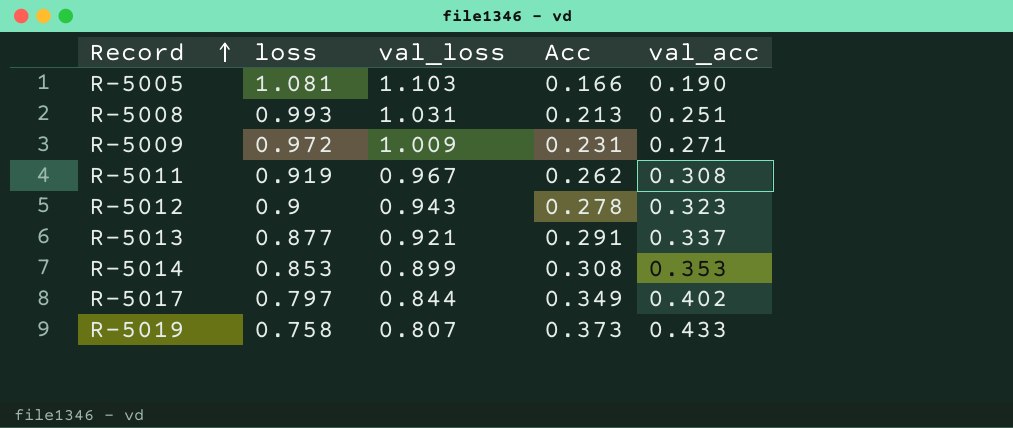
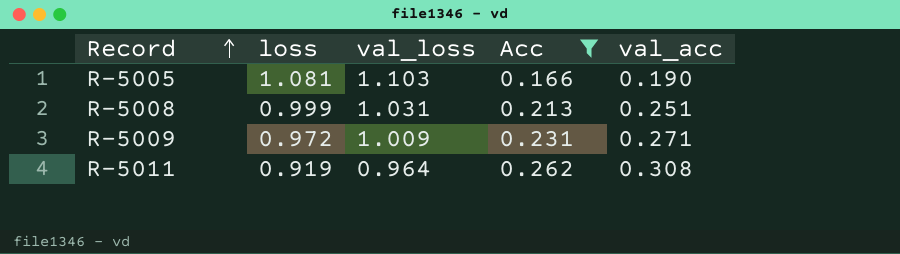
filter: none -> Acc <= 0.262
R-5008 | loss: 0.993 -> 0.999
R-5011 | val_loss: 0.967 -> 0.964

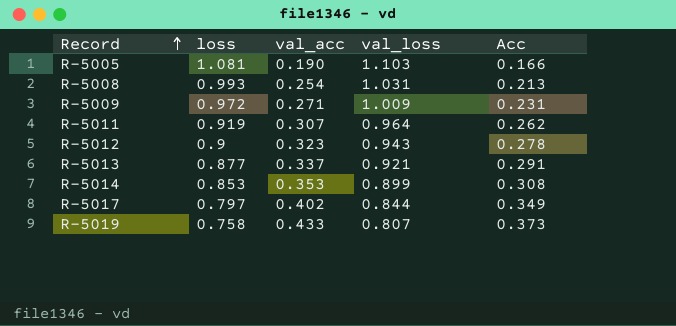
filter: Acc <= 0.262 -> none
column val_acc | position: 5 -> 3
R-5008 | loss: 0.999 -> 0.993
R-5008 | val_acc: 0.251 -> 0.254
R-5011 | val_acc: 0.308 -> 0.307

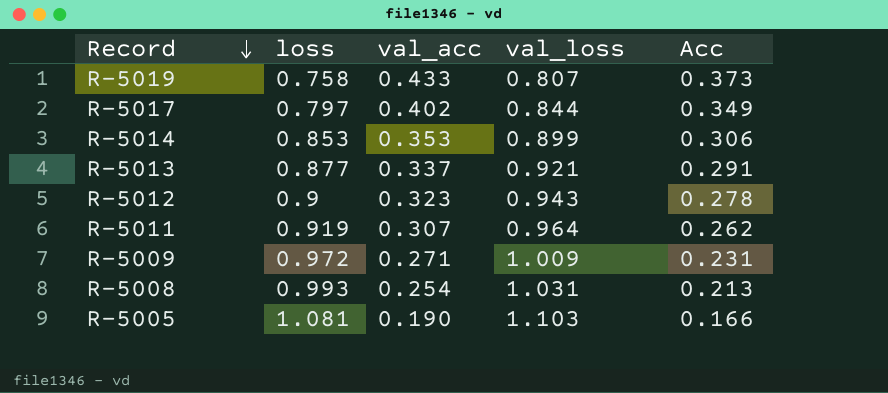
row order: Record ascending -> Record descending
R-5014 | Acc: 0.308 -> 0.306

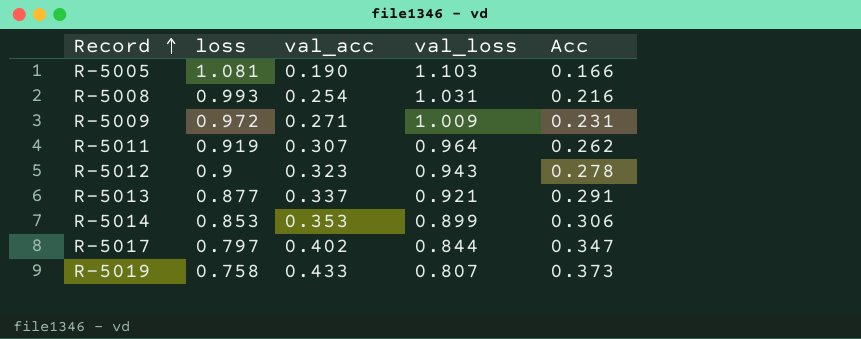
row order: Record descending -> Record ascending
R-5008 | Acc: 0.213 -> 0.216
R-5017 | Acc: 0.349 -> 0.347

